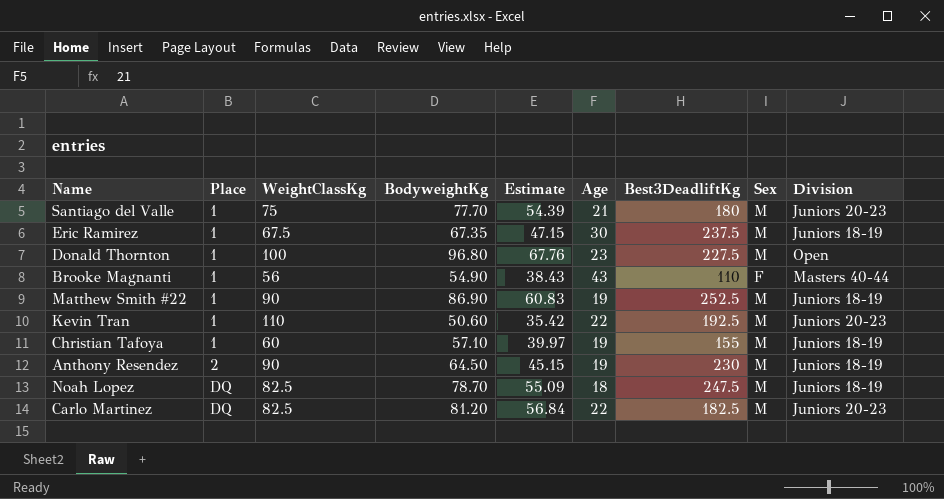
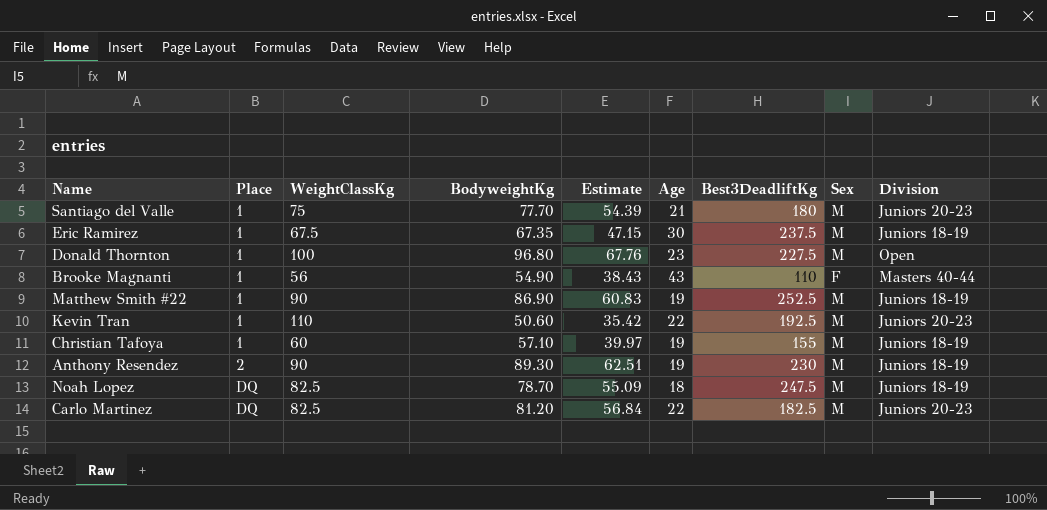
Anthony Resendez | BodyweightKg: 64.50 -> 89.30
Anthony Resendez | Estimate: 45.15 -> 62.51

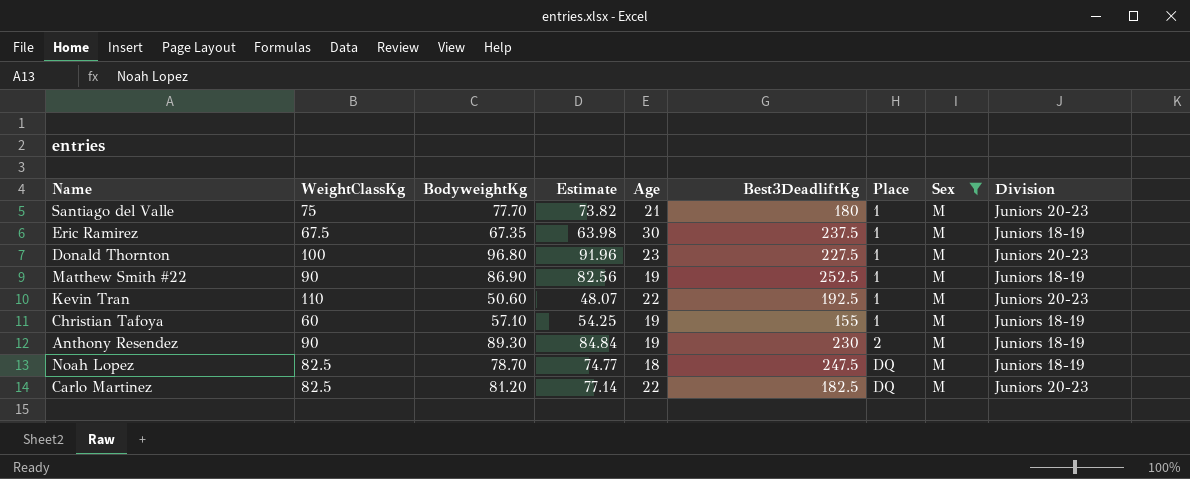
filter: none -> Sex = M
column Estimate | formula: [BodyweightKg] * 0.7 -> [BodyweightKg] * 0.95
column Place | position: 2 -> 7
Donald Thornton | Division: Open -> Juniors 20-23

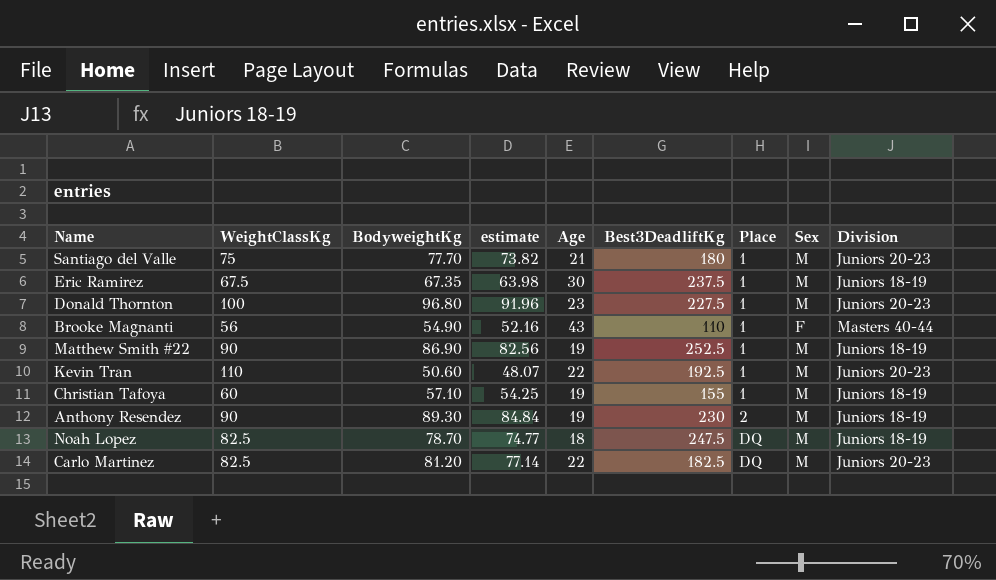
filter: Sex = M -> none
column name: Estimate -> estimate

